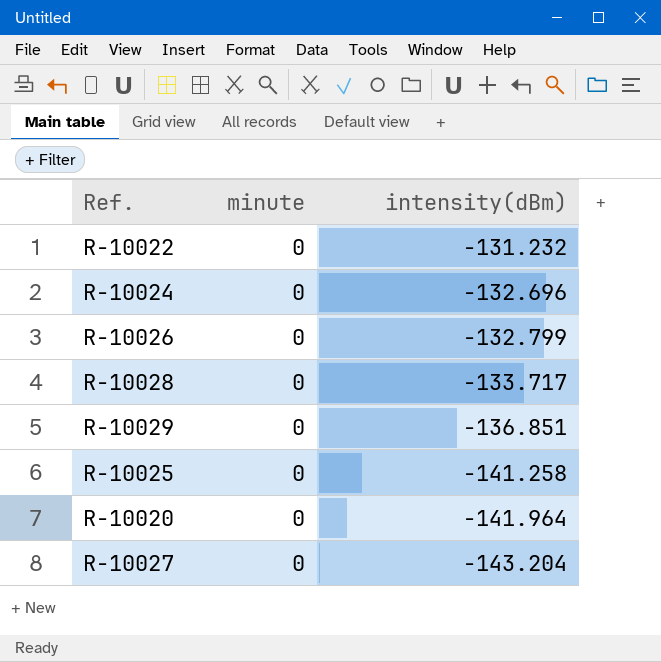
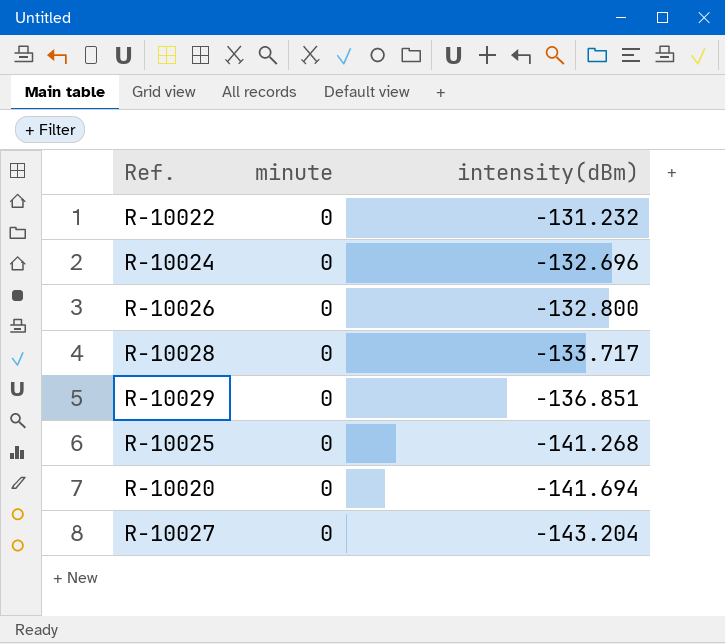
R-10026 | intensity(dBm): -132.799 -> -132.800
R-10025 | intensity(dBm): -141.258 -> -141.268
R-10020 | intensity(dBm): -141.964 -> -141.694

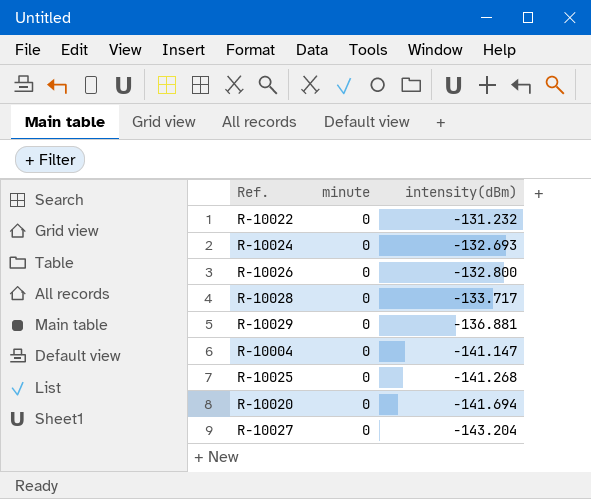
R-10024 | intensity(dBm): -132.696 -> -132.693
R-10029 | intensity(dBm): -136.851 -> -136.881
row R-10004: none -> 0 | -141.147

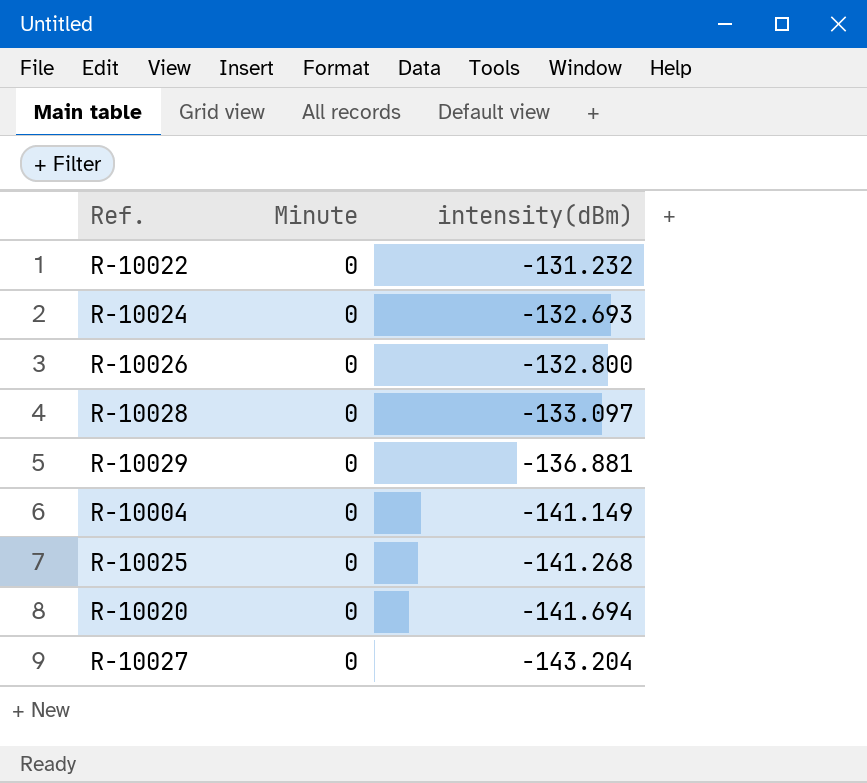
column name: minute -> Minute
R-10028 | intensity(dBm): -133.717 -> -133.097
R-10004 | intensity(dBm): -141.147 -> -141.149

